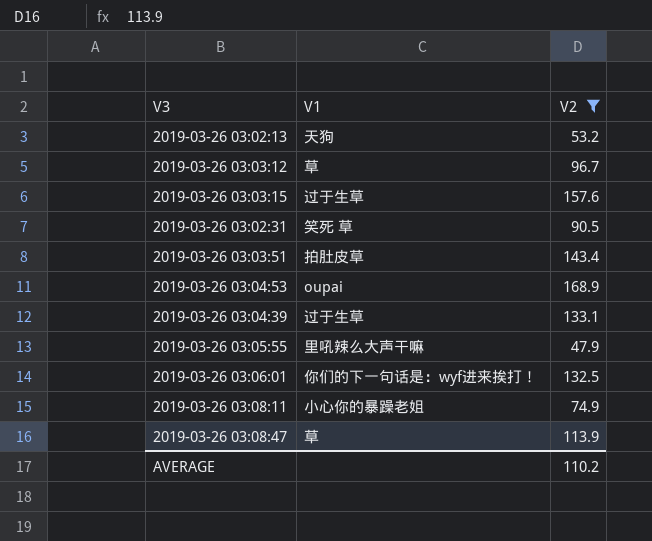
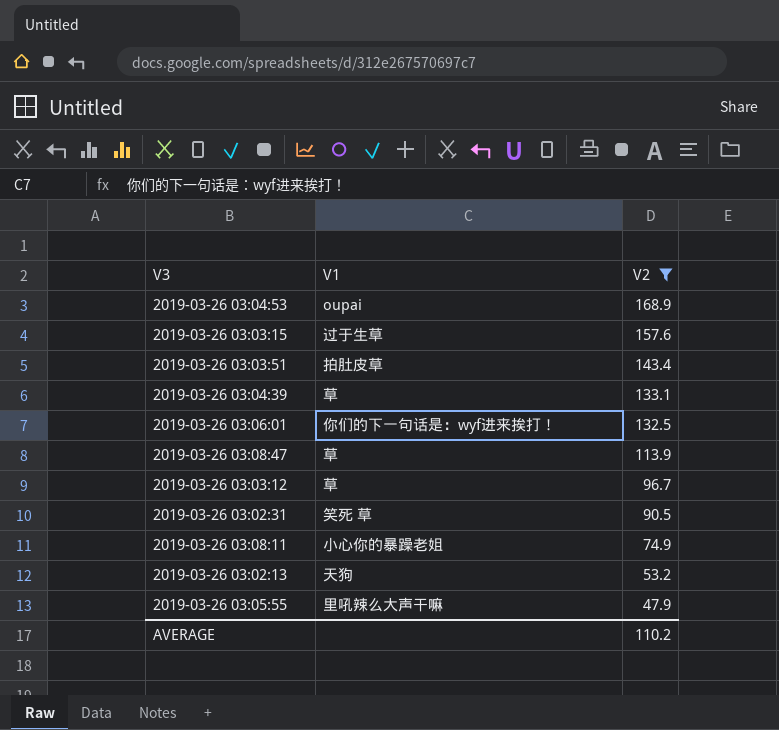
row order: none -> V2 descending
2019-03-26 03:04:39 | V1: 过于生草 -> 草

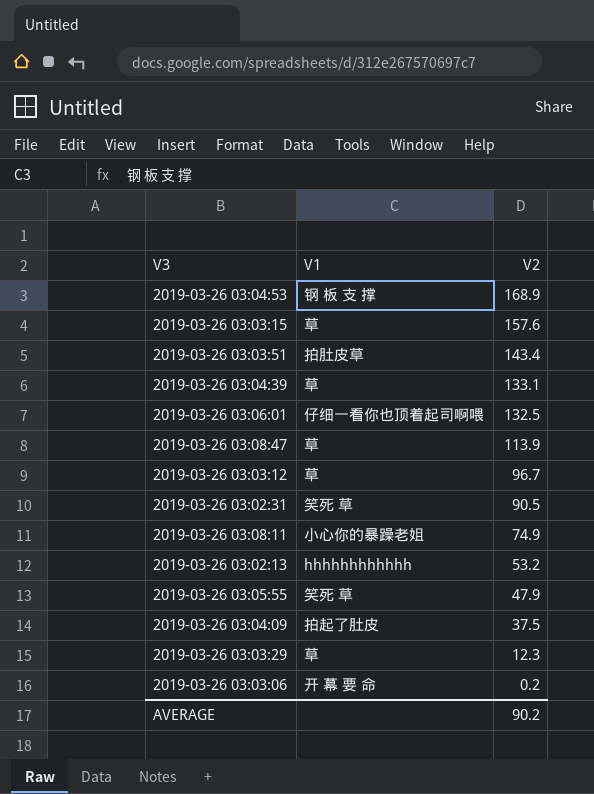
filter: V2 >= 47.9 -> none
2019-03-26 03:04:53 | V1: oupai -> 钢 板 支 撑
2019-03-26 03:03:15 | V1: 过于生草 -> 草
2019-03-26 03:06:01 | V1: 你们的下一句话是：wyf进来挨打！ -> 仔细一看你也顶着起司啊喂
2019-03-26 03:02:13 | V1: 天狗 -> hhhhhhhhhhhh
2019-03-26 03:05:55 | V1: 里吼辣么大声干嘛 -> 笑死 草
AVERAGE | V2: 110.2 -> 90.2

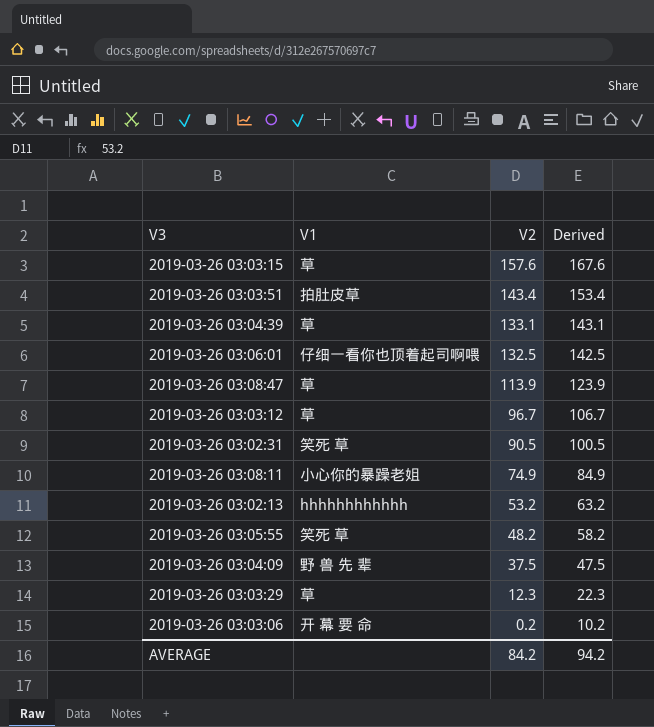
column Derived | formula: none -> [V2] + 10
row 2019-03-26 03:04:53: 钢 板 支 撑 | 168.9 -> none
2019-03-26 03:05:55 | V2: 47.9 -> 48.2
2019-03-26 03:04:09 | V1: 拍起了肚皮 -> 野 兽 先 辈
AVERAGE | V2: 90.2 -> 84.2

